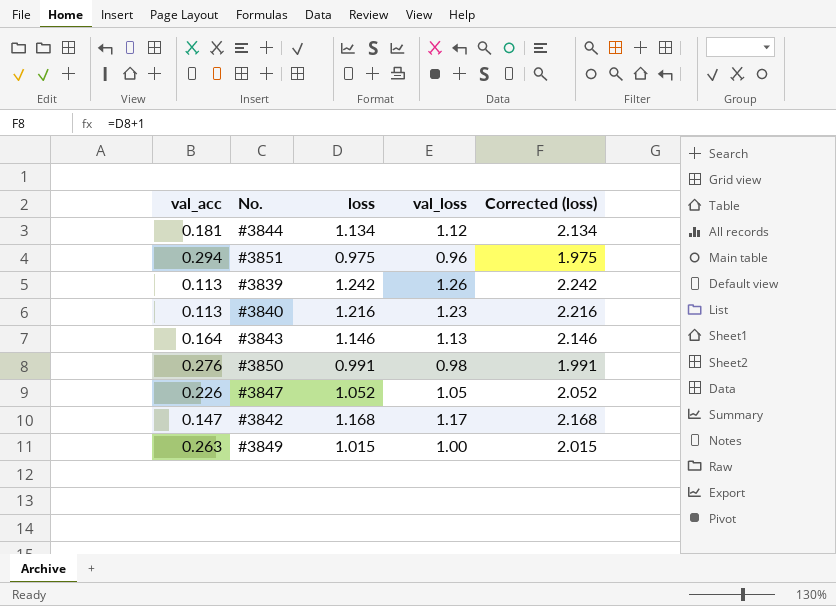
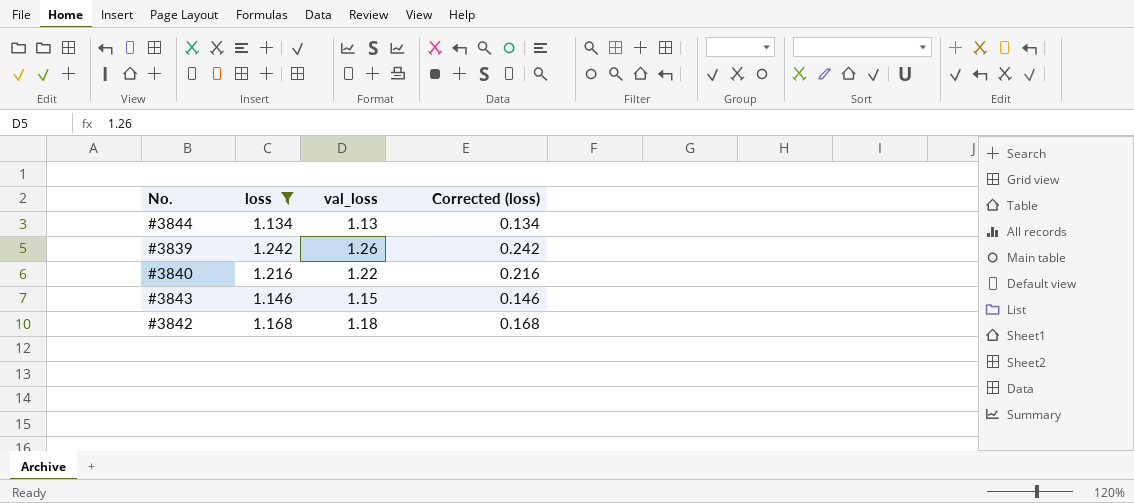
filter: none -> loss >= 1.134
column val_acc | position: 1 -> none
column Corrected (loss) | formula: [loss] + 1 -> [loss] - 1
#3844 | val_loss: 1.12 -> 1.13
#3840 | val_loss: 1.23 -> 1.22
#3843 | val_loss: 1.13 -> 1.15
#3842 | val_loss: 1.17 -> 1.18

